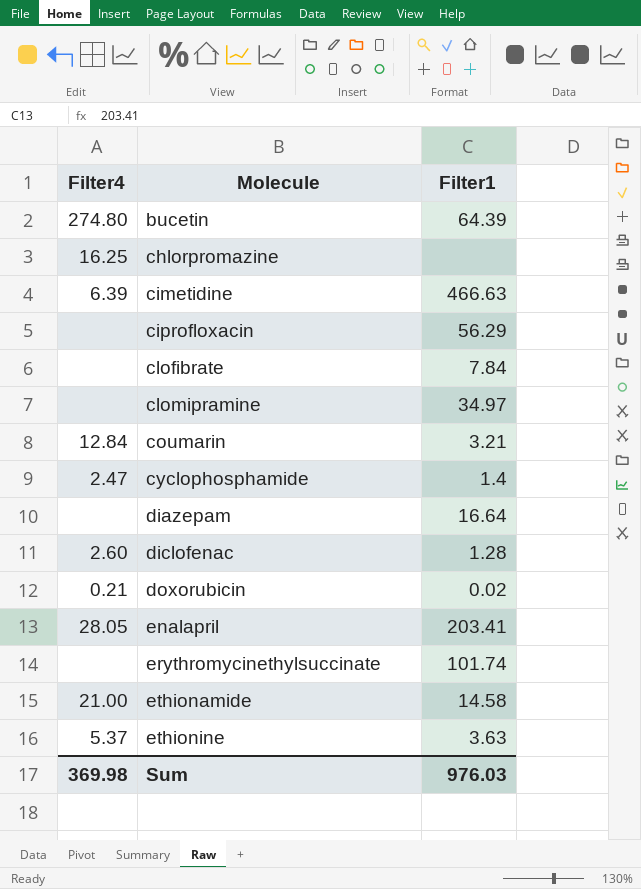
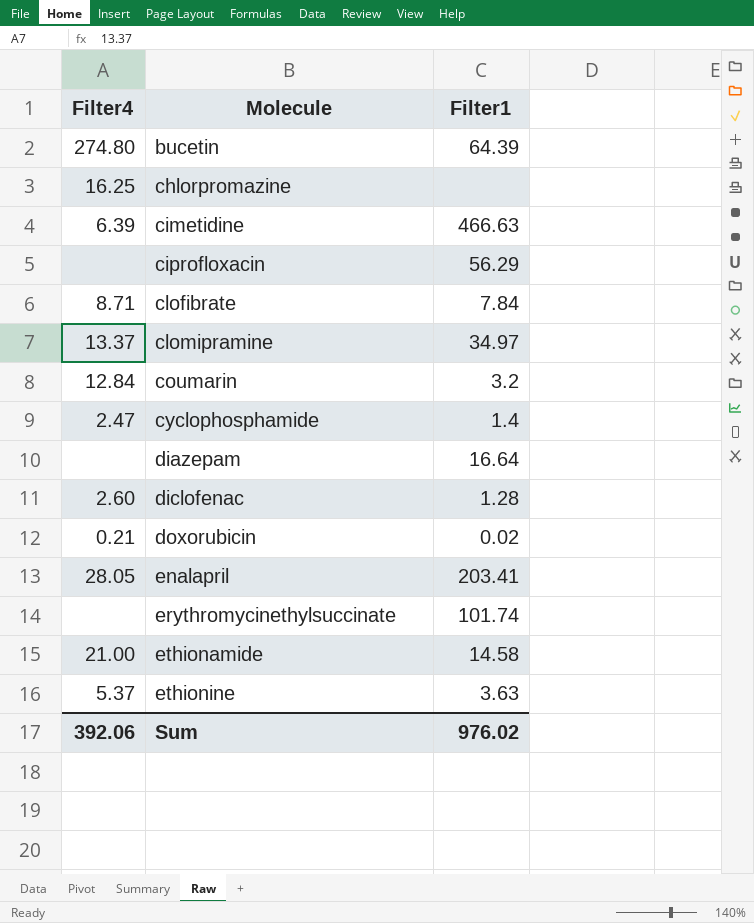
clofibrate | Filter4: none -> 8.71
clomipramine | Filter4: none -> 13.37
coumarin | Filter1: 3.21 -> 3.2
Sum | Filter4: 369.98 -> 392.06
Sum | Filter1: 976.03 -> 976.02

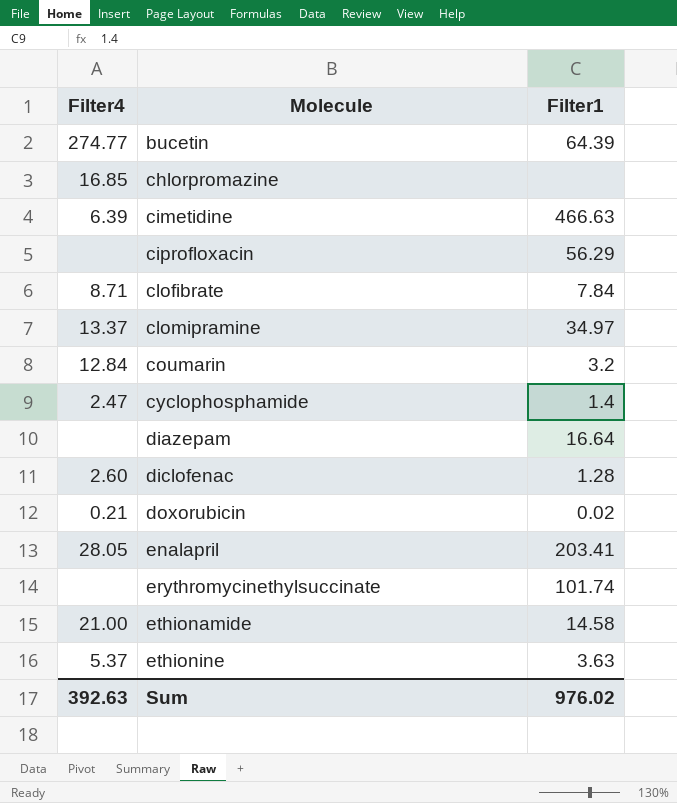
bucetin | Filter4: 274.80 -> 274.77
chlorpromazine | Filter4: 16.25 -> 16.85
Sum | Filter4: 392.06 -> 392.63

